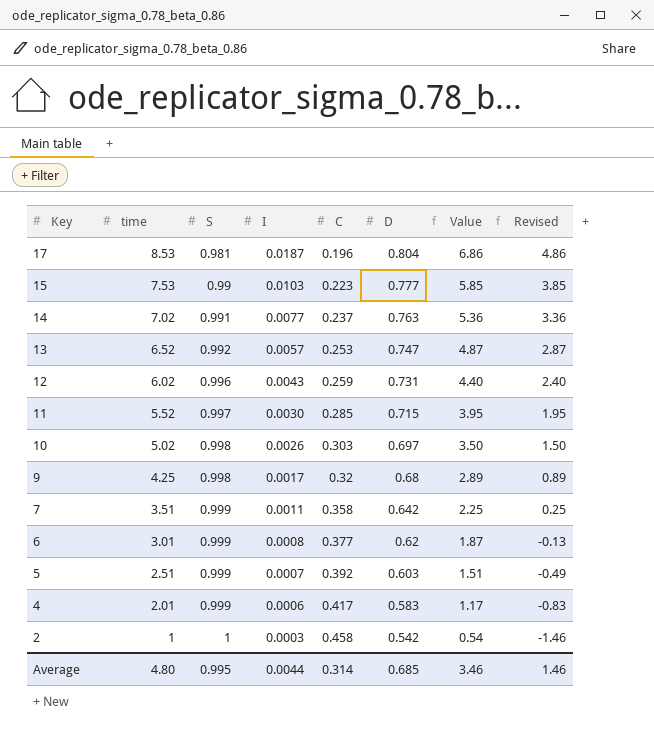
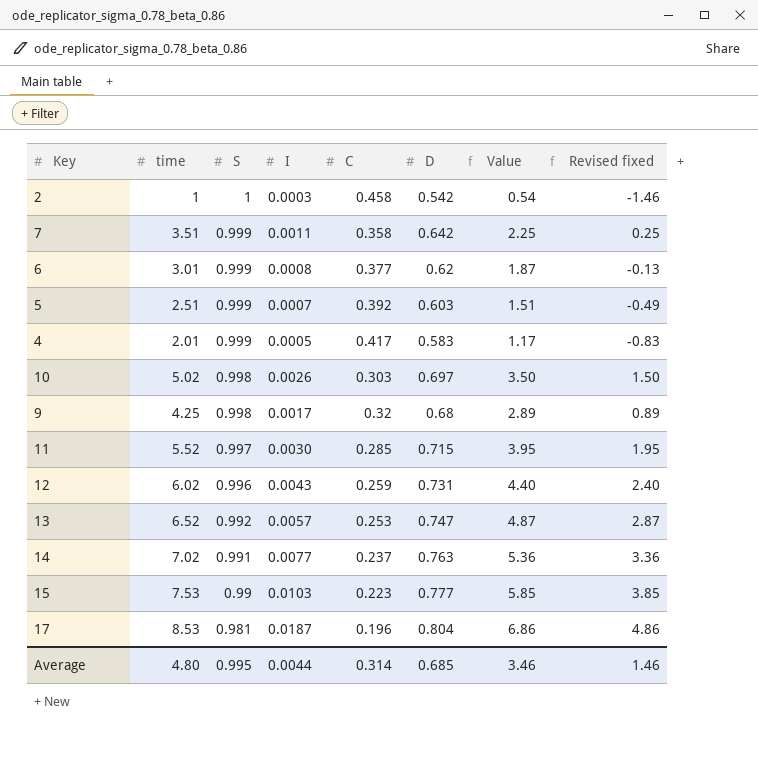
row order: Key descending -> S descending
column name: Revised -> Revised fixed
4 | I: 0.0006 -> 0.0005

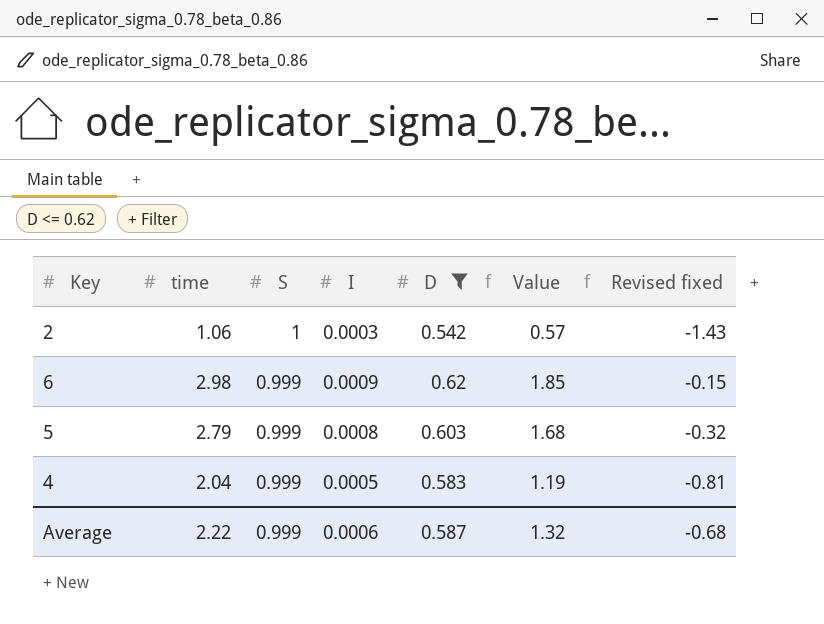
filter: none -> D <= 0.62
column C | position: 5 -> none
2 | time: 1 -> 1.06
2 | Value: 0.54 -> 0.57
2 | Revised fixed: -1.46 -> -1.43
6 | time: 3.01 -> 2.98
6 | I: 0.0008 -> 0.0009
6 | Value: 1.87 -> 1.85
6 | Revised fixed: -0.13 -> -0.15
5 | time: 2.51 -> 2.79
5 | I: 0.0007 -> 0.0008
5 | Value: 1.51 -> 1.68
5 | Revised fixed: -0.49 -> -0.32
4 | time: 2.01 -> 2.04
4 | Value: 1.17 -> 1.19
4 | Revised fixed: -0.83 -> -0.81
Average | time: 4.80 -> 2.22
Average | S: 0.995 -> 0.999
Average | I: 0.0044 -> 0.0006
Average | D: 0.685 -> 0.587
Average | Value: 3.46 -> 1.32
Average | Revised fixed: 1.46 -> -0.68

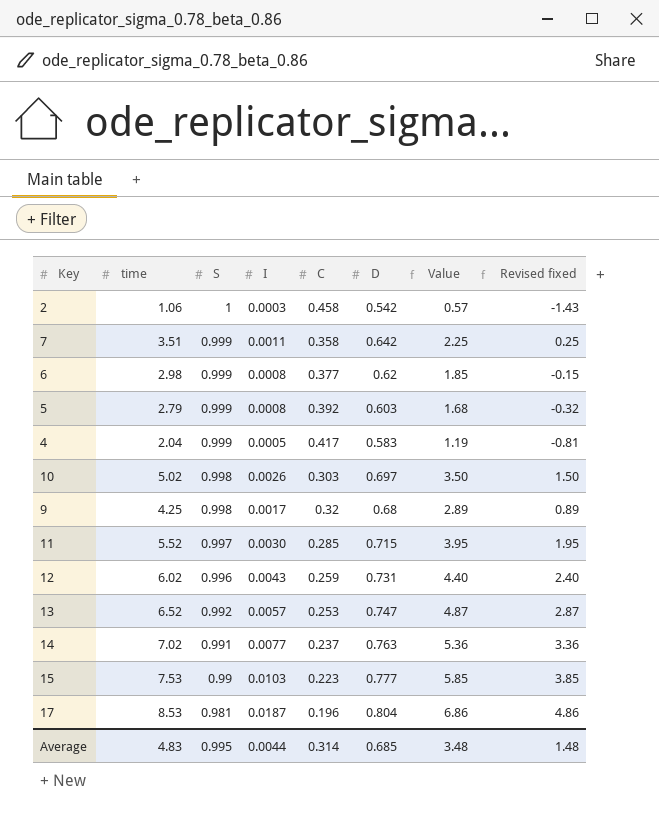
filter: D <= 0.62 -> none
column C | position: none -> 5
6 | I: 0.0009 -> 0.0008
Average | time: 2.22 -> 4.83
Average | S: 0.999 -> 0.995
Average | I: 0.0006 -> 0.0044
Average | D: 0.587 -> 0.685
Average | Value: 1.32 -> 3.48
Average | Revised fixed: -0.68 -> 1.48

